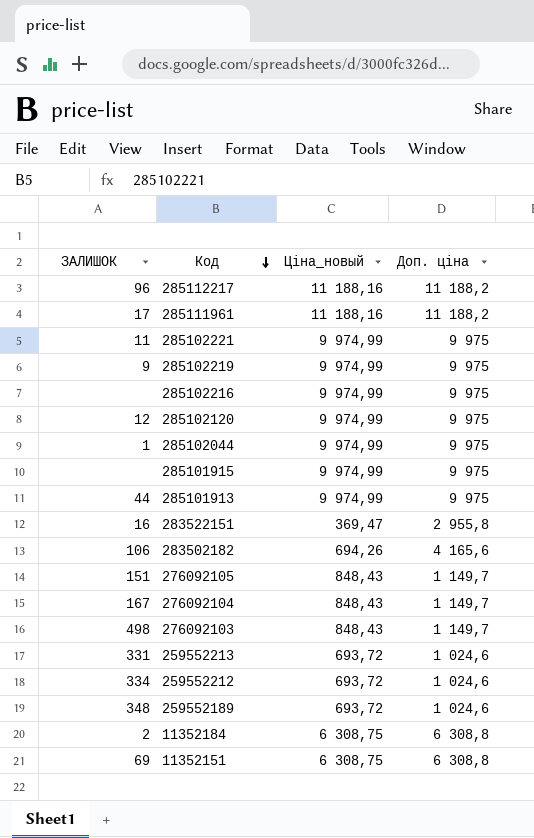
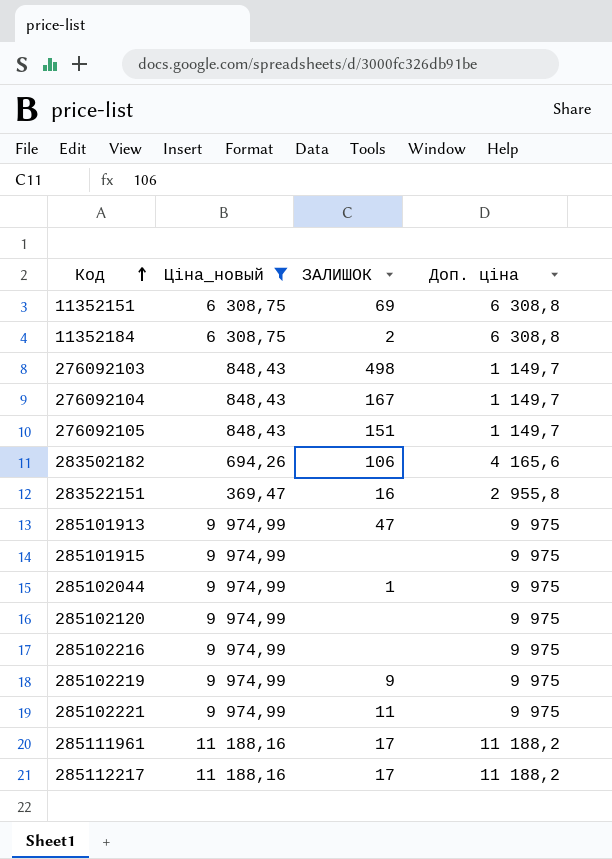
filter: none -> Ціна_новый != 693,72
row order: Код descending -> Код ascending
column ЗАЛИШОК | position: 1 -> 3
285101913 | ЗАЛИШОК: 44 -> 47
285102120 | ЗАЛИШОК: 12 -> none
285112217 | ЗАЛИШОК: 96 -> 17

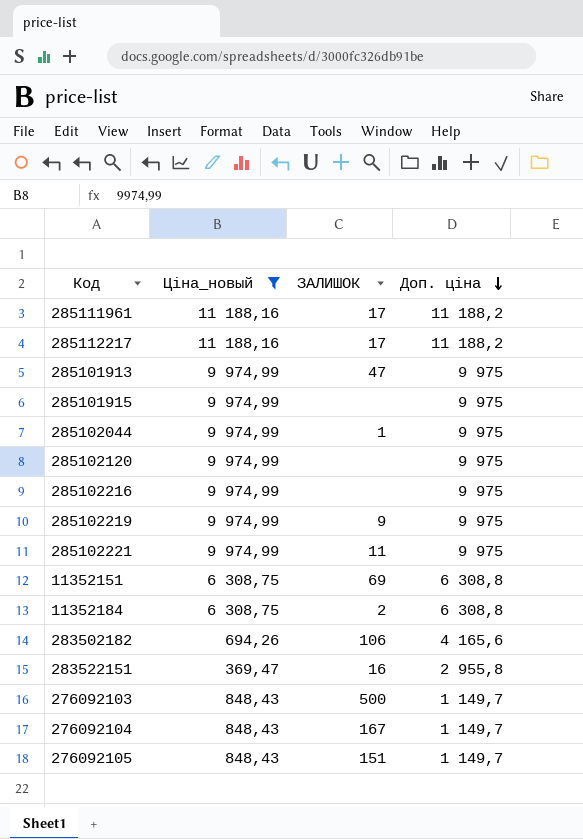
row order: Код ascending -> Доп. ціна descending
276092103 | ЗАЛИШОК: 498 -> 500

